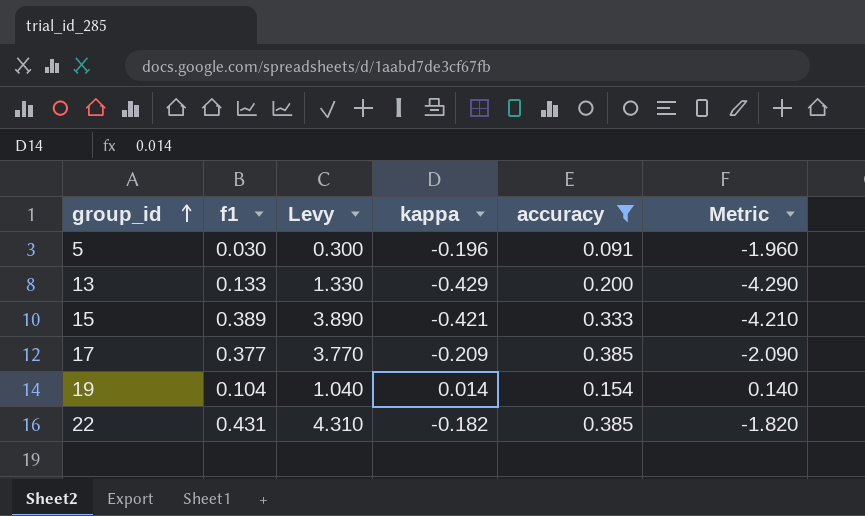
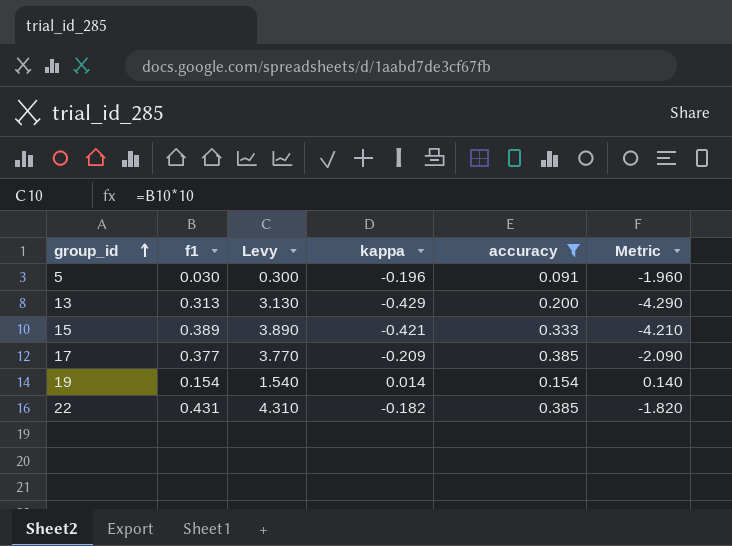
13 | f1: 0.133 -> 0.313
13 | Levy: 1.330 -> 3.130
19 | f1: 0.104 -> 0.154
19 | Levy: 1.040 -> 1.540

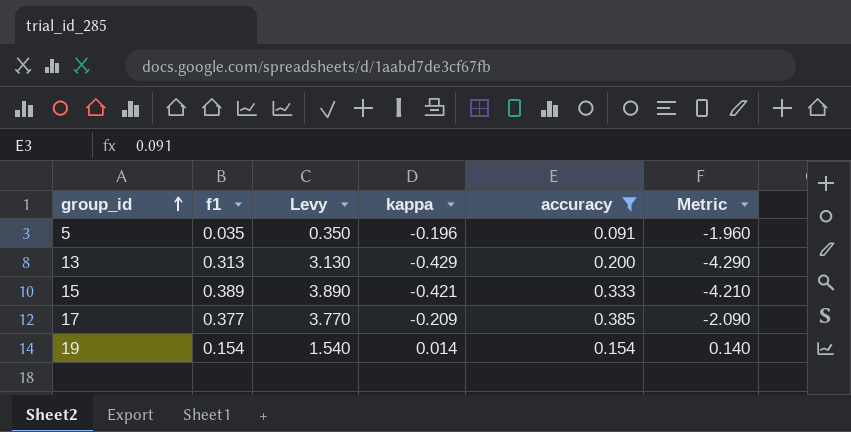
row 22: 0.431 | 4.310 | -0.182 | 0.385 | -1.820 -> none
5 | f1: 0.030 -> 0.035
5 | Levy: 0.300 -> 0.350

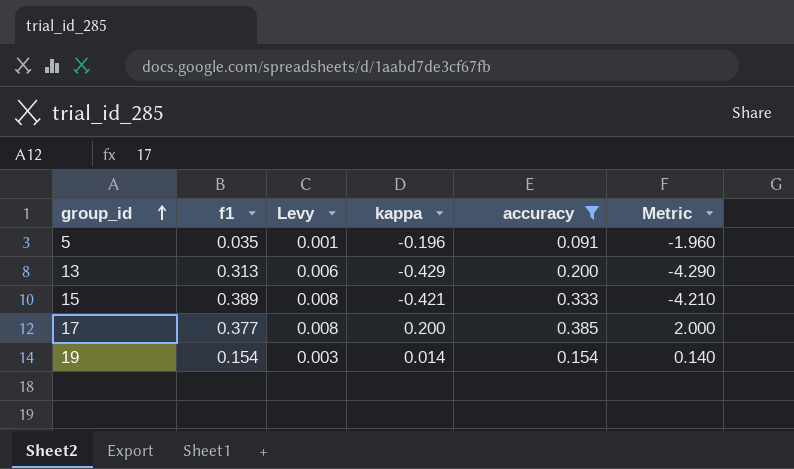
column Levy | formula: [f1] * 10 -> [f1] * 0.02
17 | kappa: -0.209 -> 0.200
17 | Metric: -2.090 -> 2.000

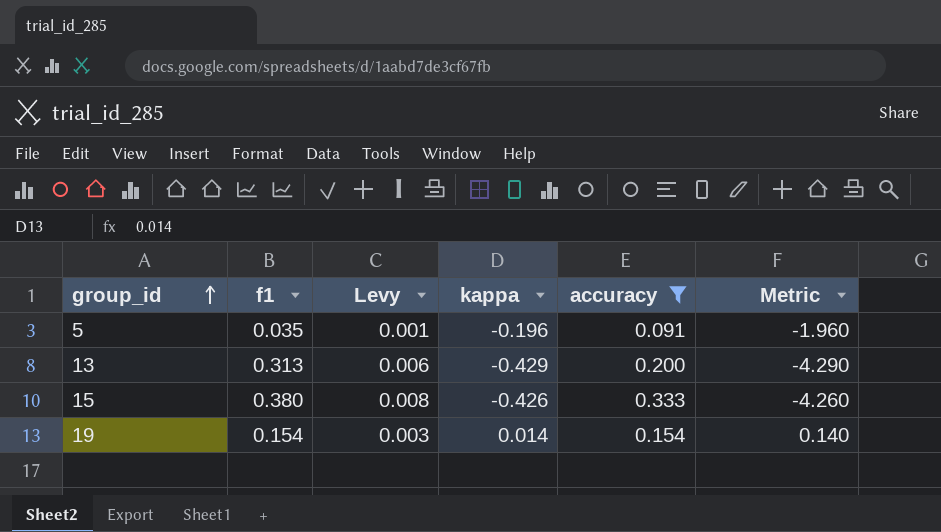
row 17: 0.377 | 0.008 | 0.200 | 0.385 | 2.000 -> none
15 | f1: 0.389 -> 0.380
15 | kappa: -0.421 -> -0.426
15 | Metric: -4.210 -> -4.260

